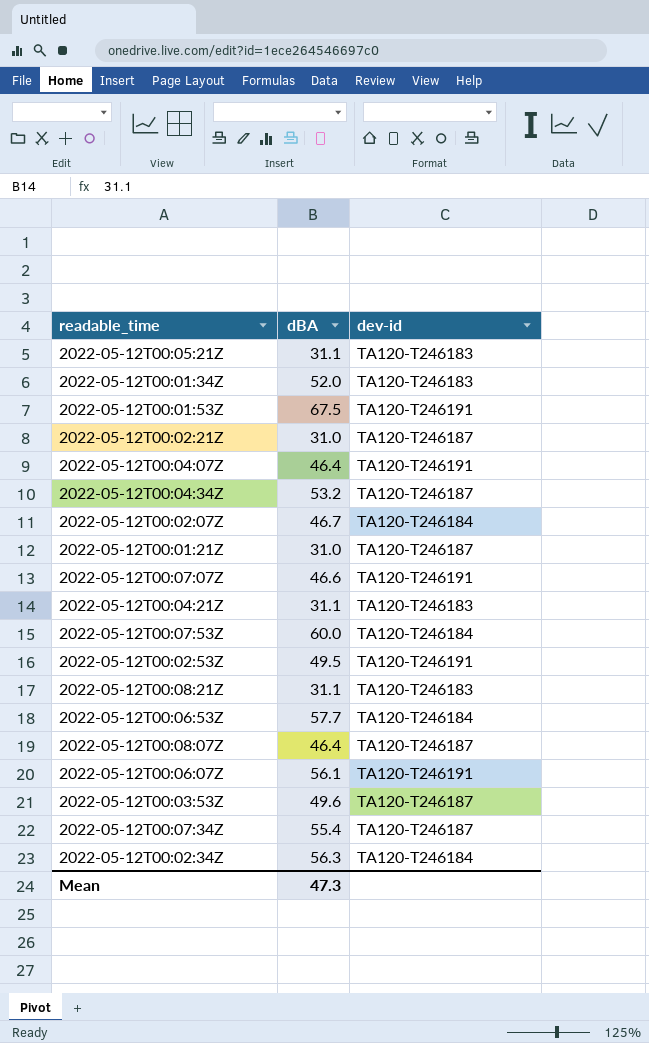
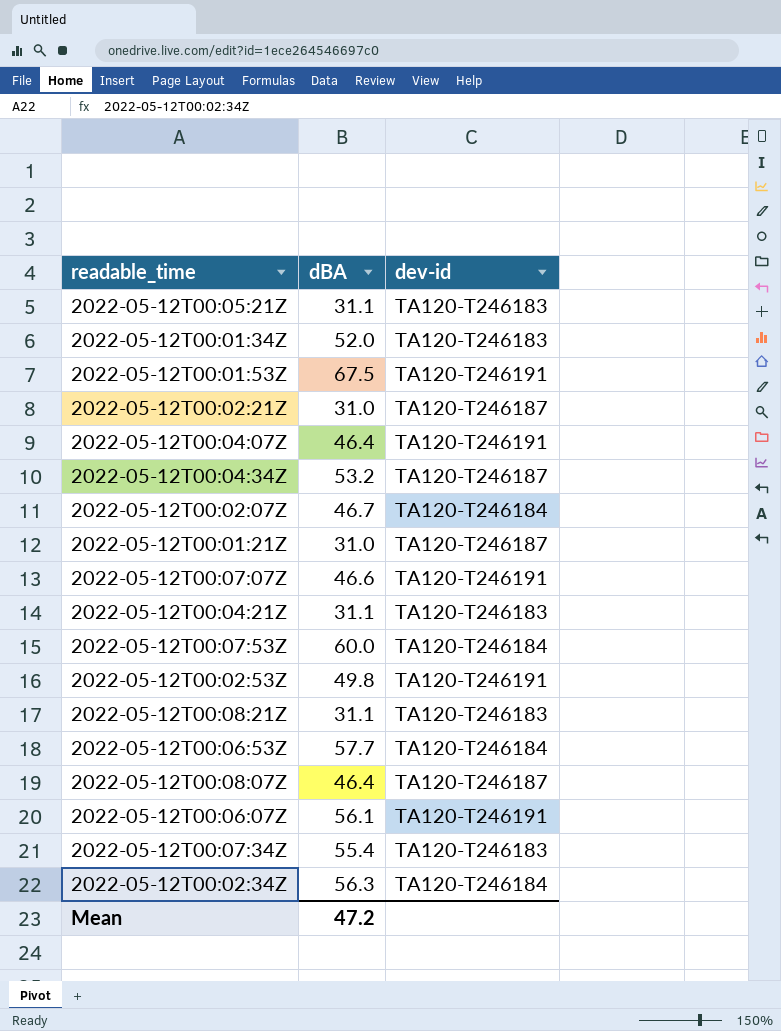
row 2022-05-12T00:03:53Z: 49.6 | TA120-T246187 -> none
2022-05-12T00:02:53Z | dBA: 49.5 -> 49.8
2022-05-12T00:07:34Z | dev-id: TA120-T246187 -> TA120-T246183
Mean | dBA: 47.3 -> 47.2

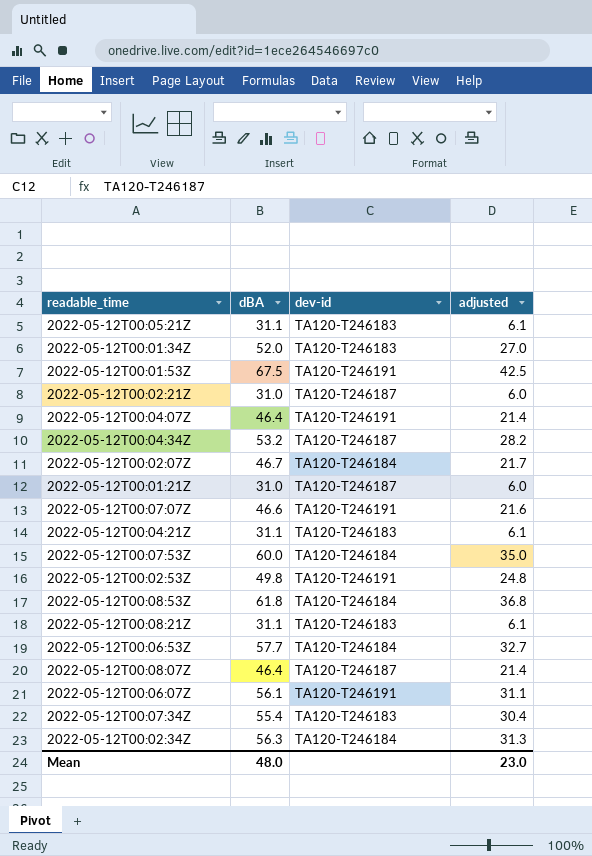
column adjusted | formula: none -> [dBA] - 25
row 2022-05-12T00:08:53Z: none -> 61.8 | TA120-T246184 | 36.8
Mean | dBA: 47.2 -> 48.0

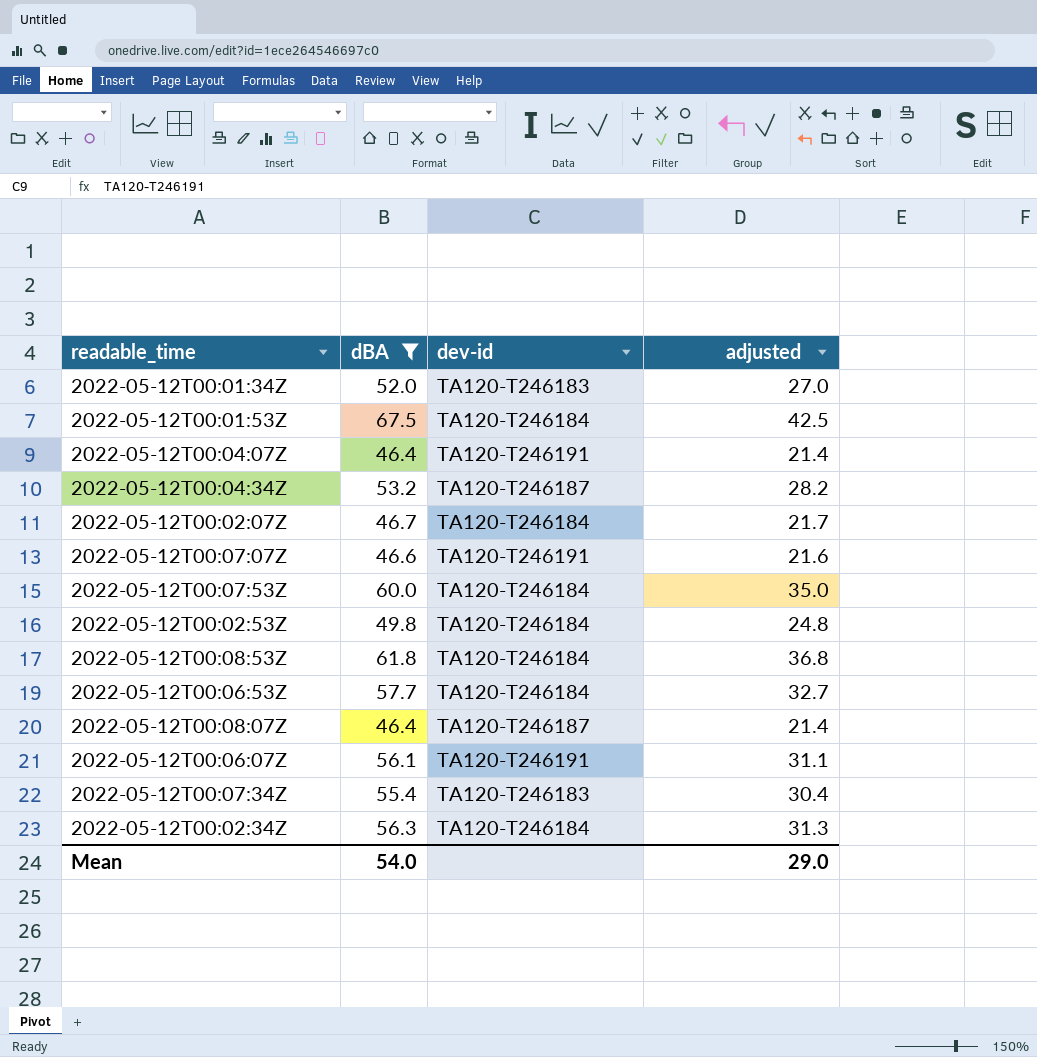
filter: none -> dBA >= 46.4
2022-05-12T00:01:53Z | dev-id: TA120-T246191 -> TA120-T246184
2022-05-12T00:02:53Z | dev-id: TA120-T246191 -> TA120-T246184
Mean | dBA: 48.0 -> 54.0
Mean | adjusted: 23.0 -> 29.0

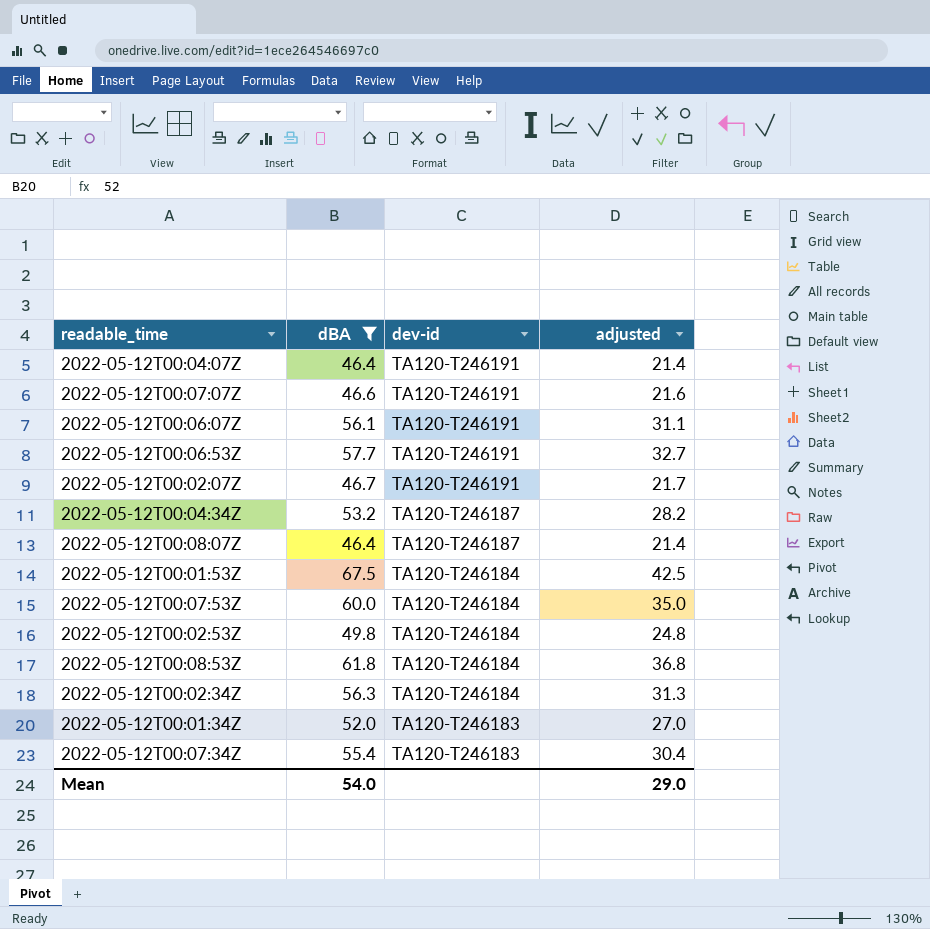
row order: none -> dev-id descending
2022-05-12T00:06:53Z | dev-id: TA120-T246184 -> TA120-T246191
2022-05-12T00:02:07Z | dev-id: TA120-T246184 -> TA120-T246191

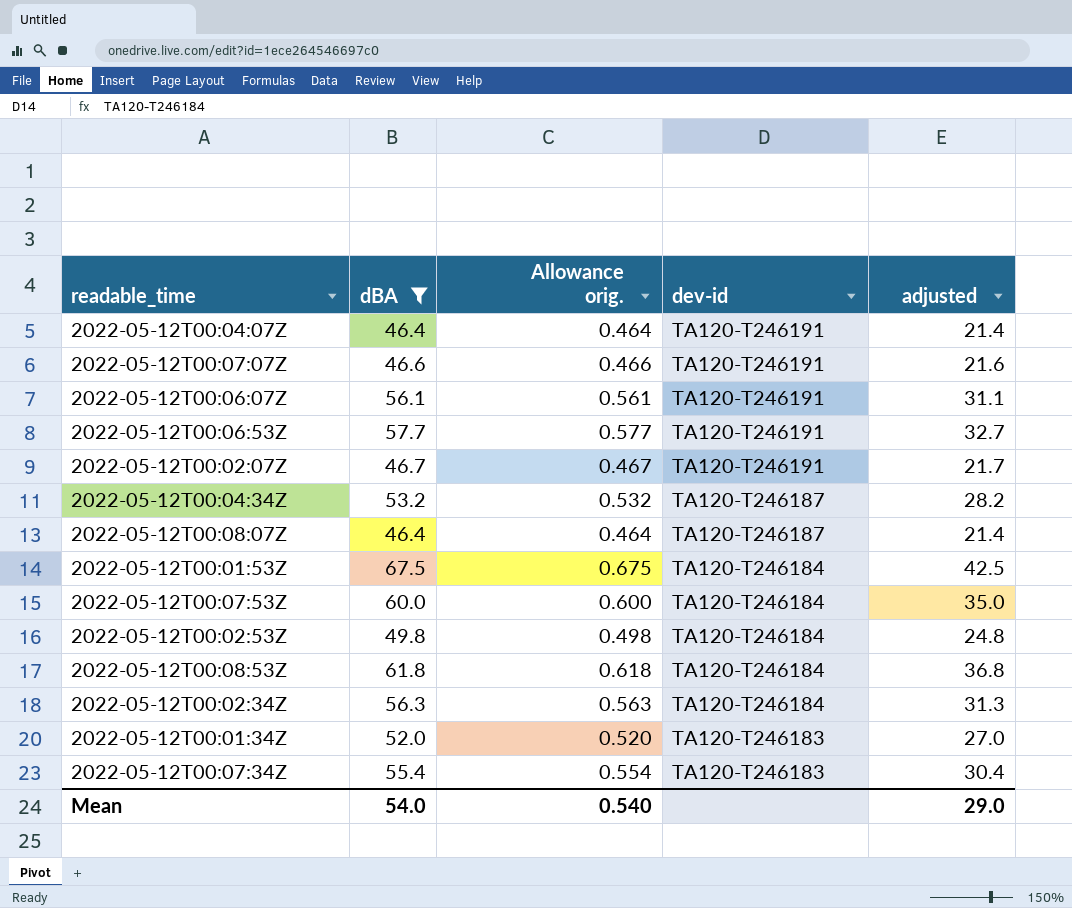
column Allowance orig. | formula: none -> [dBA] * 0.01

